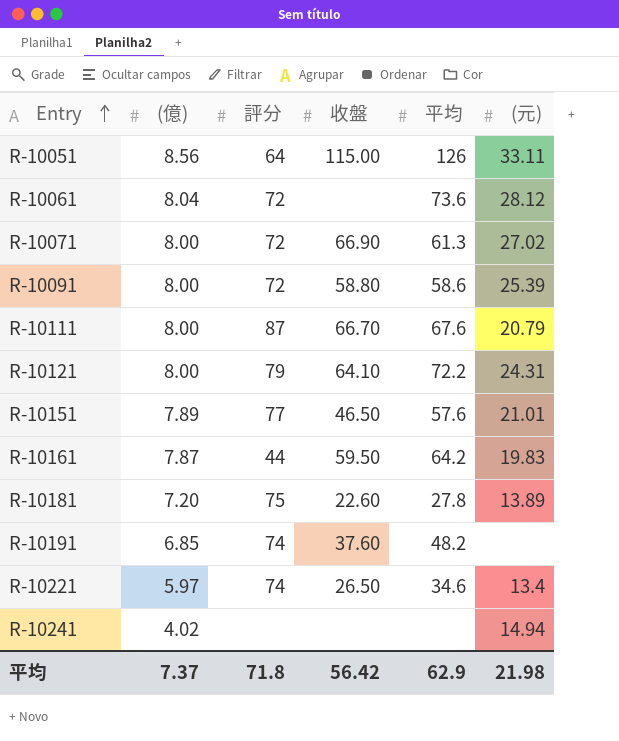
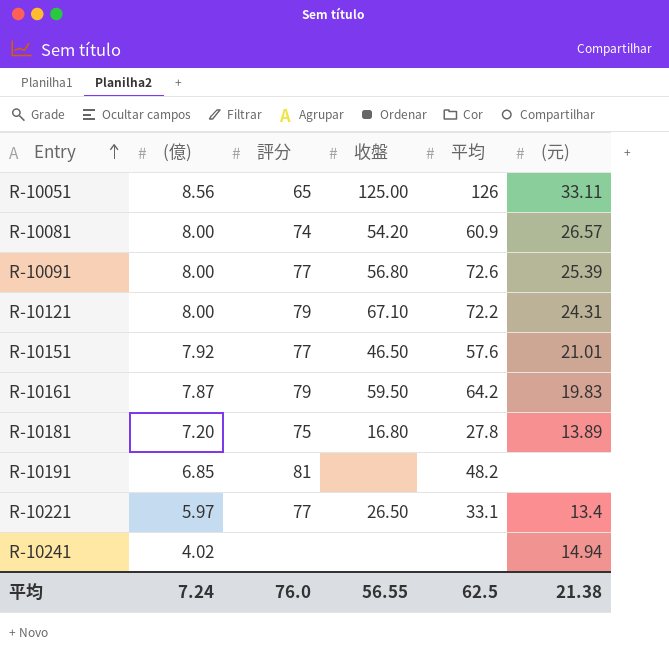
row R-10061: 8.04 | 72 | none | 73.6 | 28.12 -> none
row R-10071: 8.00 | 72 | 66.90 | 61.3 | 27.02 -> none
row R-10111: 8.00 | 87 | 66.70 | 67.6 | 20.79 -> none
R-10051 | 評分: 64 -> 65
R-10051 | 收盤: 115.00 -> 125.00
row R-10081: none -> 8.00 | 74 | 54.20 | 60.9 | 26.57
R-10091 | 評分: 72 -> 77
R-10091 | 收盤: 58.80 -> 56.80
R-10091 | 平均: 58.6 -> 72.6
R-10121 | 收盤: 64.10 -> 67.10
R-10151 | (億): 7.89 -> 7.92
R-10161 | 評分: 44 -> 79
R-10181 | 收盤: 22.60 -> 16.80
R-10191 | 評分: 74 -> 81
R-10191 | 收盤: 37.60 -> none
R-10221 | 評分: 74 -> 77
R-10221 | 平均: 34.6 -> 33.1
平均 | (億): 7.37 -> 7.24
平均 | 評分: 71.8 -> 76.0
平均 | 收盤: 56.42 -> 56.55
平均 | 平均: 62.9 -> 62.5
平均 | (元): 21.98 -> 21.38

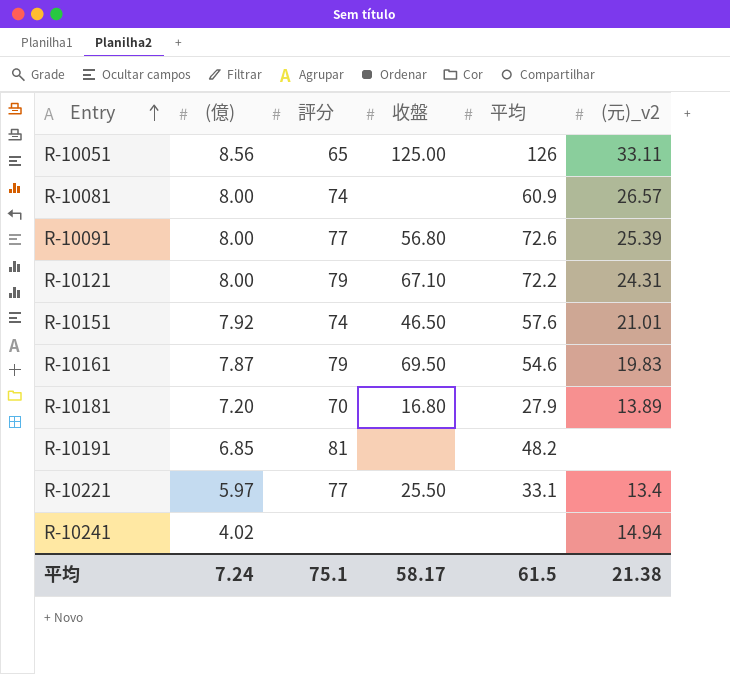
column name: (元) -> (元)_v2
R-10081 | 收盤: 54.20 -> none
R-10151 | 評分: 77 -> 74
R-10161 | 收盤: 59.50 -> 69.50
R-10161 | 平均: 64.2 -> 54.6
R-10181 | 評分: 75 -> 70
R-10181 | 平均: 27.8 -> 27.9
R-10221 | 收盤: 26.50 -> 25.50
平均 | 評分: 76.0 -> 75.1
平均 | 收盤: 56.55 -> 58.17
平均 | 平均: 62.5 -> 61.5

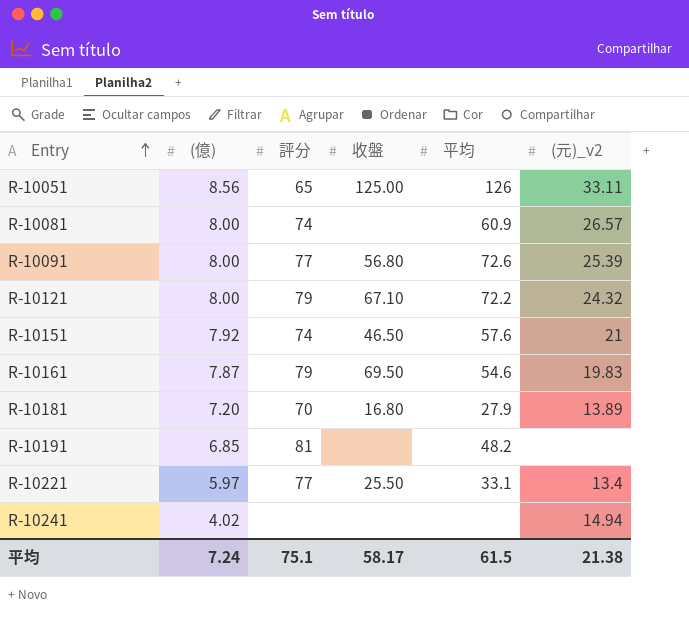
R-10121 | (元)_v2: 24.31 -> 24.32
R-10151 | (元)_v2: 21.01 -> 21

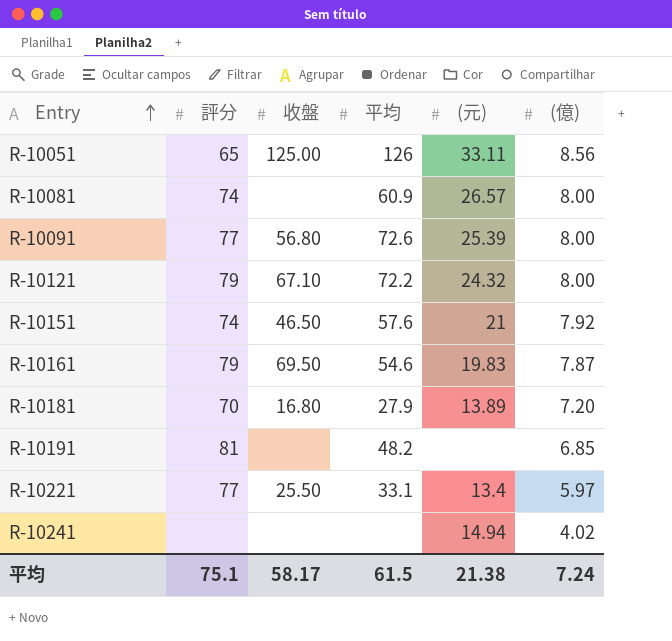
column name: (元)_v2 -> (元)
column (億) | position: 2 -> 6

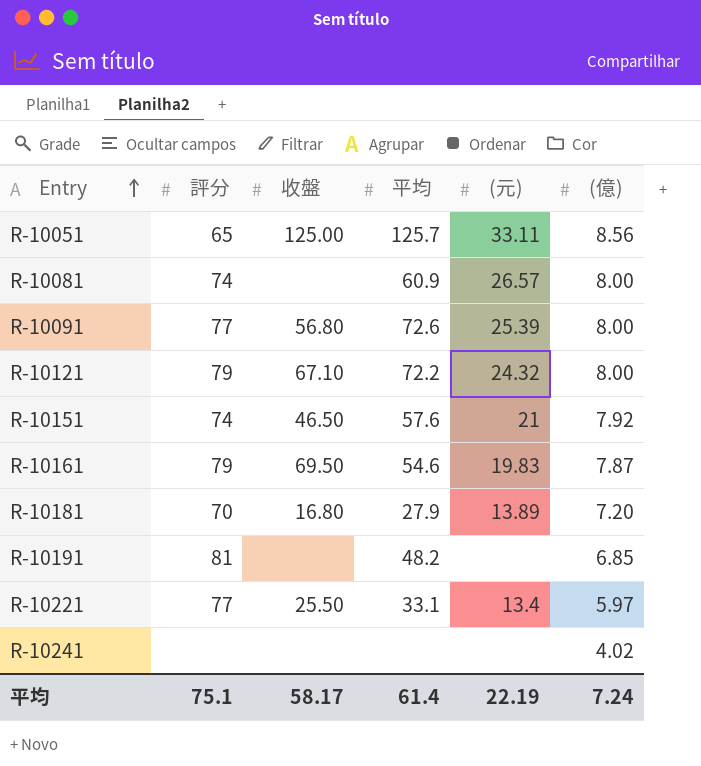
R-10051 | 平均: 126 -> 125.7
R-10241 | (元): 14.94 -> none
平均 | 平均: 61.5 -> 61.4
平均 | (元): 21.38 -> 22.19

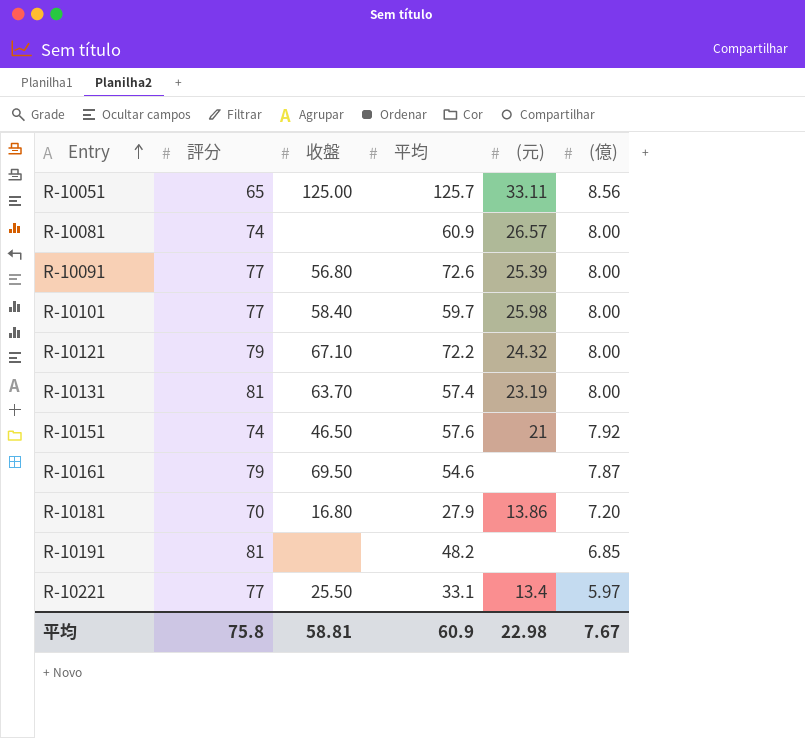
row R-10241: none | none | none | none | 4.02 -> none
row R-10101: none -> 77 | 58.40 | 59.7 | 25.98 | 8.00
row R-10131: none -> 81 | 63.70 | 57.4 | 23.19 | 8.00
R-10161 | (元): 19.83 -> none
R-10181 | (元): 13.89 -> 13.86
平均 | 評分: 75.1 -> 75.8
平均 | 收盤: 58.17 -> 58.81
平均 | 平均: 61.4 -> 60.9
平均 | (元): 22.19 -> 22.98
平均 | (億): 7.24 -> 7.67

